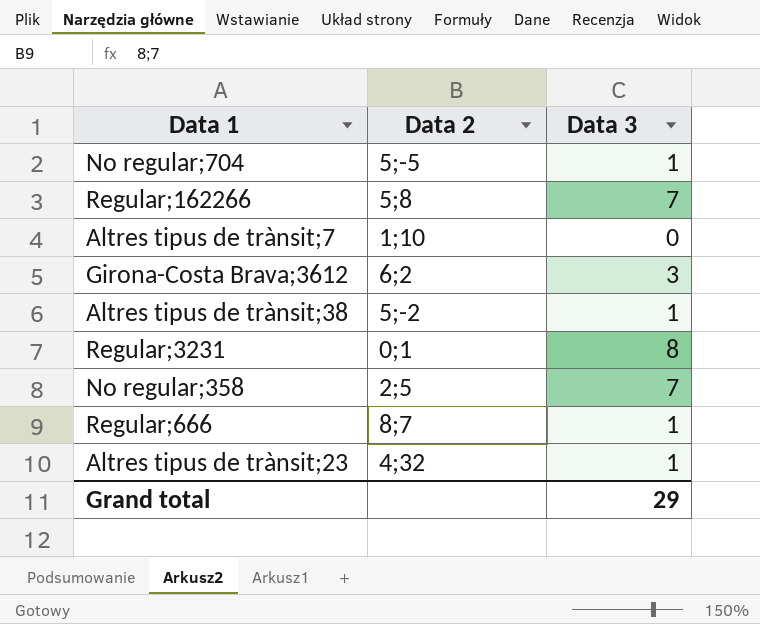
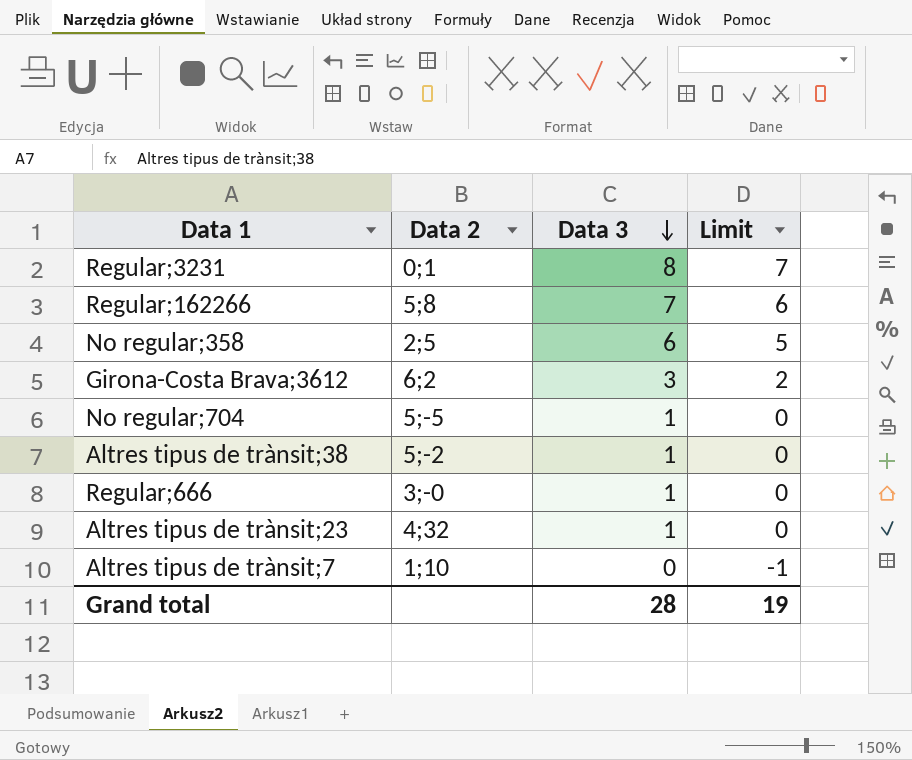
row order: none -> Data 3 descending
column Limit | formula: none -> [Data 3] - 1
No regular;358 | Data 3: 7 -> 6
Regular;666 | Data 2: 8;7 -> 3;-0
Grand total | Data 3: 29 -> 28

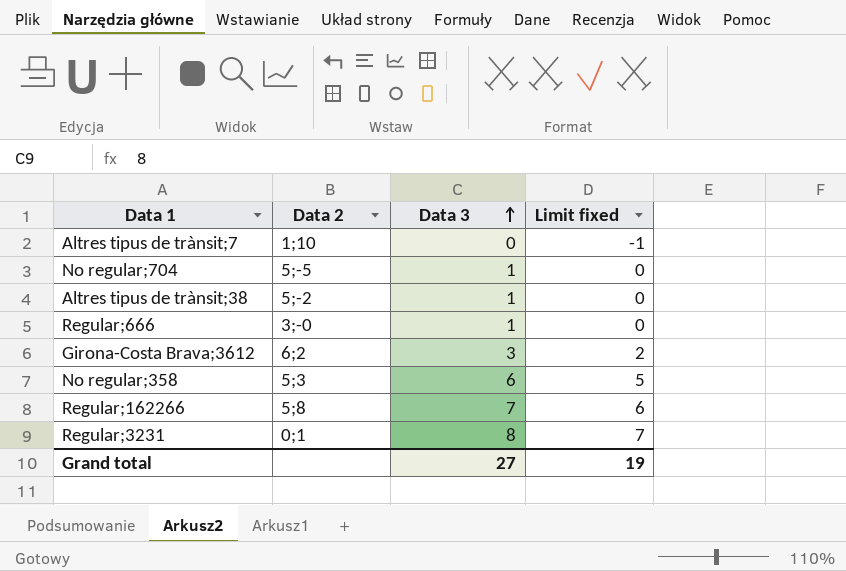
row order: Data 3 descending -> Data 3 ascending
column name: Limit -> Limit fixed
row Altres tipus de trànsit;23: 4;32 | 1 | 0 -> none
No regular;358 | Data 2: 2;5 -> 5;3
Grand total | Data 3: 28 -> 27

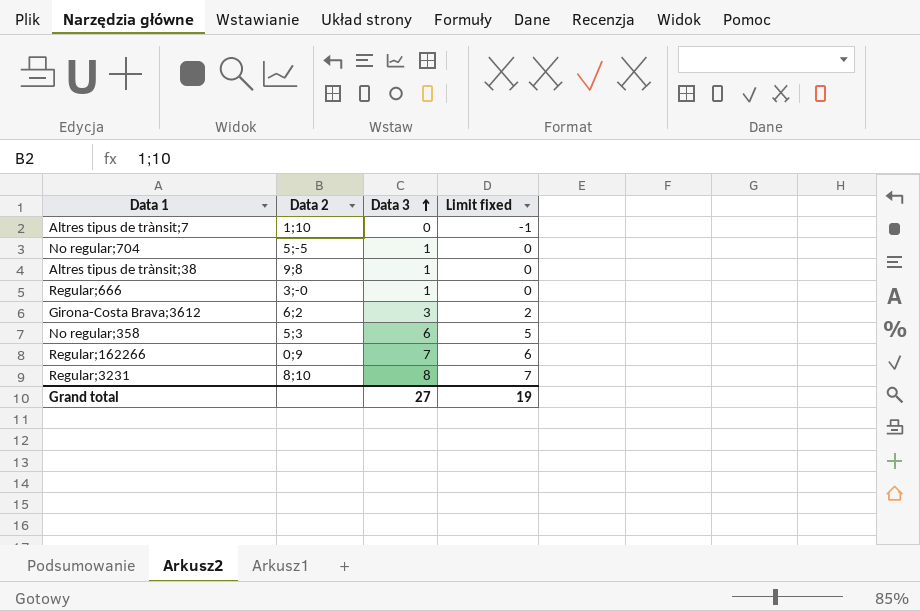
Altres tipus de trànsit;38 | Data 2: 5;-2 -> 9;8
Regular;162266 | Data 2: 5;8 -> 0;9
Regular;3231 | Data 2: 0;1 -> 8;10

